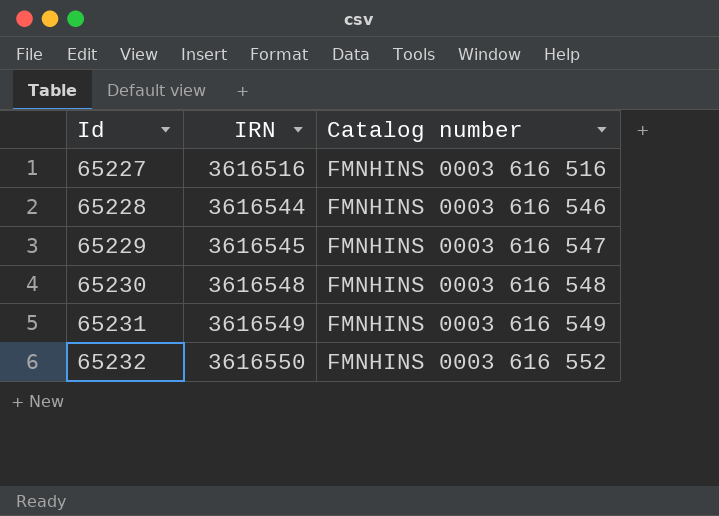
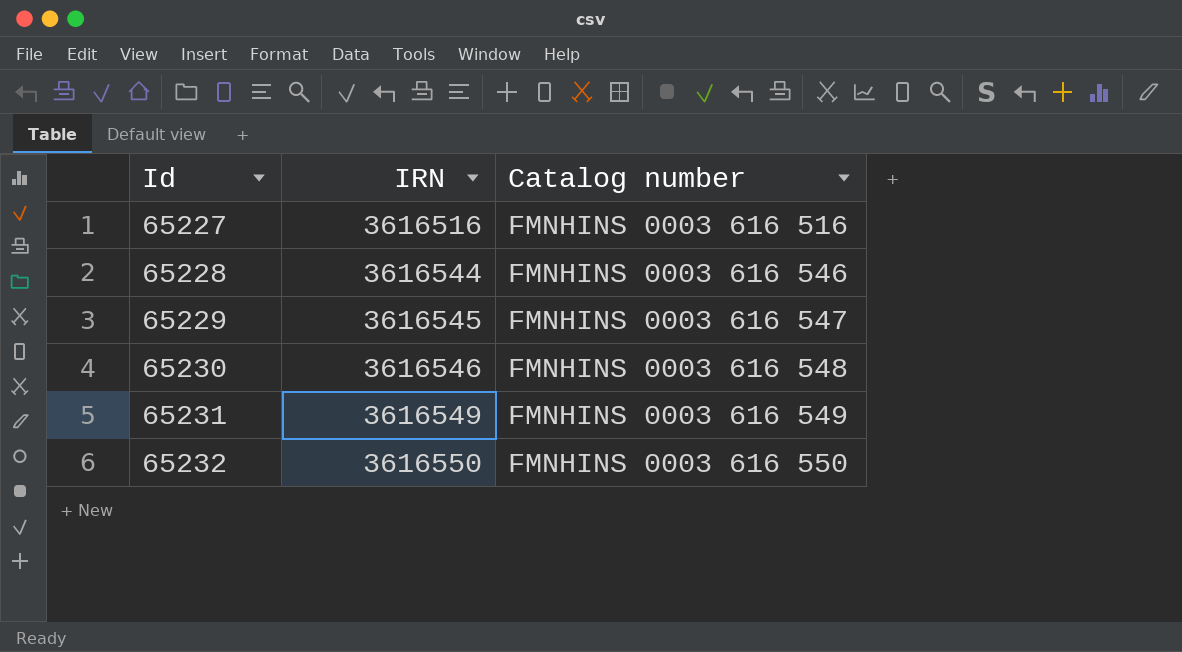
65230 | IRN: 3616548 -> 3616546
65232 | Catalog number: FMNHINS 0003 616 552 -> FMNHINS 0003 616 550

